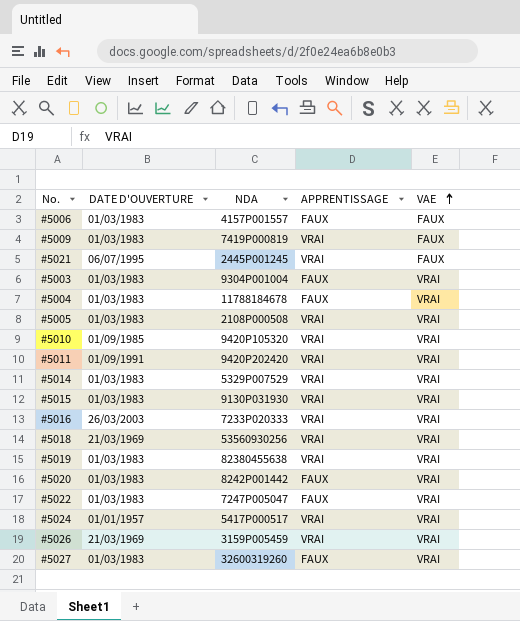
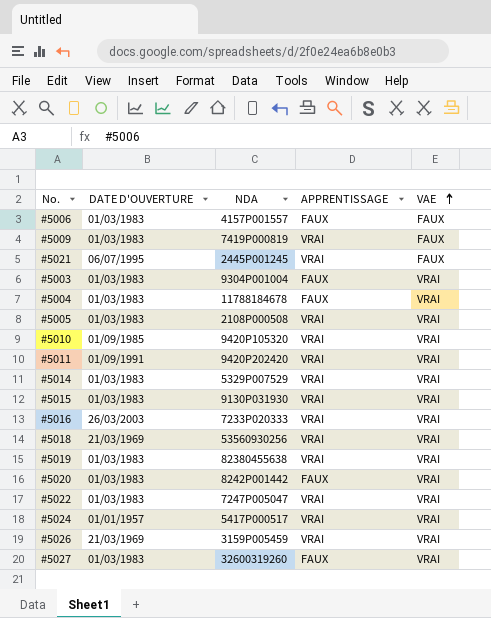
#5022 | APPRENTISSAGE: FAUX -> VRAI

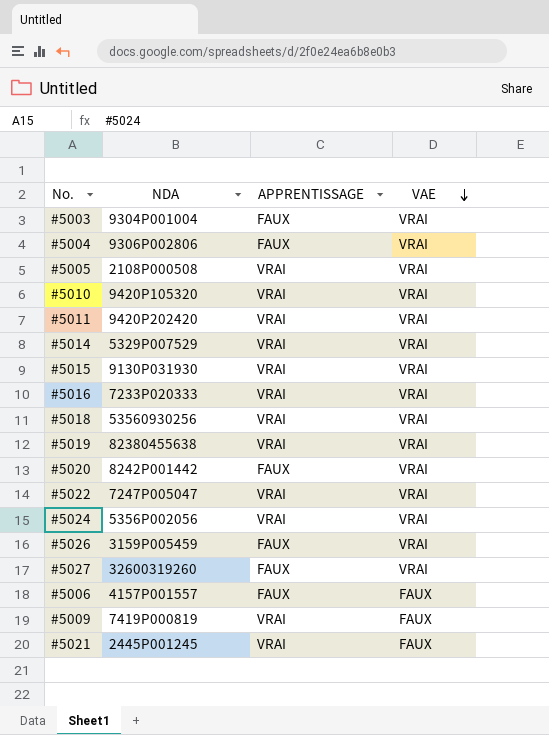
row order: VAE ascending -> VAE descending
column DATE D'OUVERTURE | position: 2 -> none
#5004 | NDA: 11788184678 -> 9306P002806
#5024 | NDA: 5417P000517 -> 5356P002056
#5026 | APPRENTISSAGE: VRAI -> FAUX

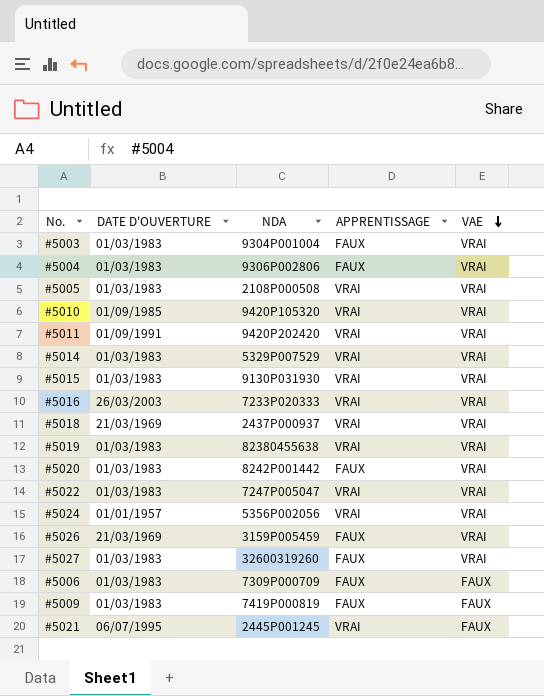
column DATE D'OUVERTURE | position: none -> 2
#5018 | NDA: 53560930256 -> 2437P000937
#5006 | NDA: 4157P001557 -> 7309P000709
#5009 | APPRENTISSAGE: VRAI -> FAUX

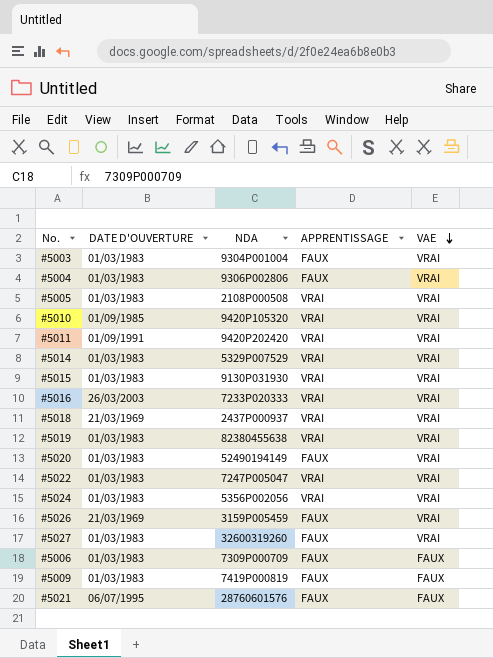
#5020 | NDA: 8242P001442 -> 52490194149
#5024 | DATE D'OUVERTURE: 01/01/1957 -> 01/03/1983
#5021 | NDA: 2445P001245 -> 28760601576
#5021 | APPRENTISSAGE: VRAI -> FAUX

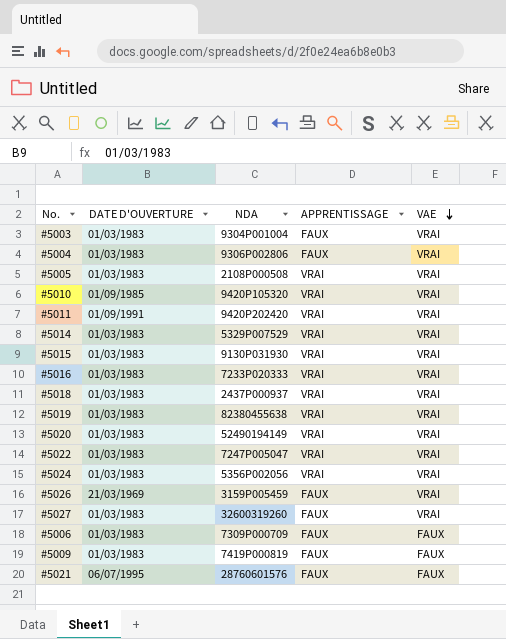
#5016 | DATE D'OUVERTURE: 26/03/2003 -> 01/03/1983
#5018 | DATE D'OUVERTURE: 21/03/1969 -> 01/03/1983
#5020 | APPRENTISSAGE: FAUX -> VRAI

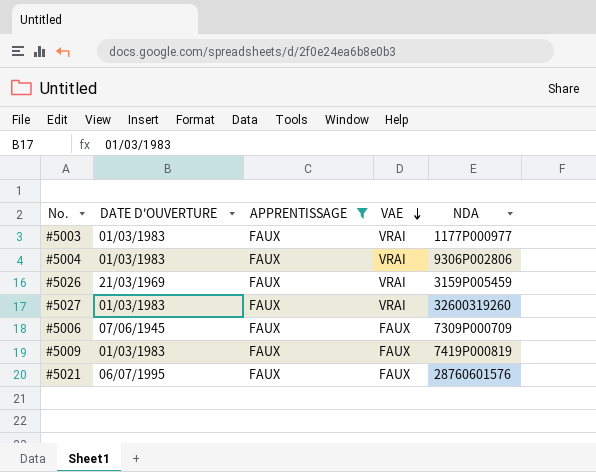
filter: none -> APPRENTISSAGE = FAUX
column NDA | position: 3 -> 5
#5003 | NDA: 9304P001004 -> 1177P000977
#5006 | DATE D'OUVERTURE: 01/03/1983 -> 07/06/1945

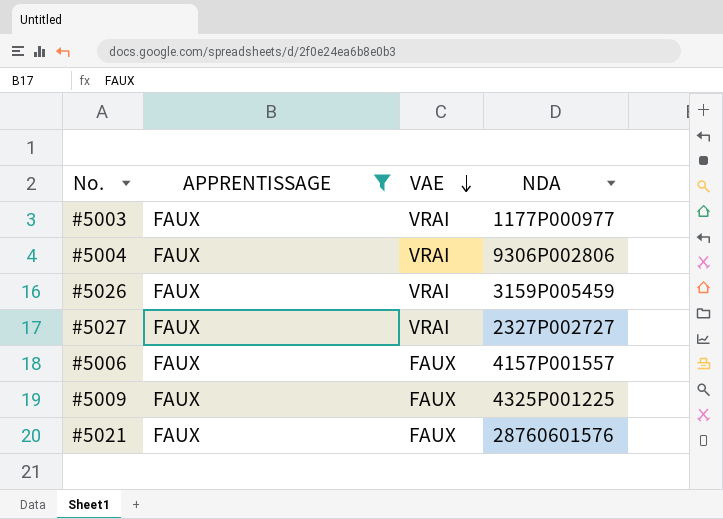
column DATE D'OUVERTURE | position: 2 -> none
#5027 | NDA: 32600319260 -> 2327P002727
#5006 | NDA: 7309P000709 -> 4157P001557
#5009 | NDA: 7419P000819 -> 4325P001225

